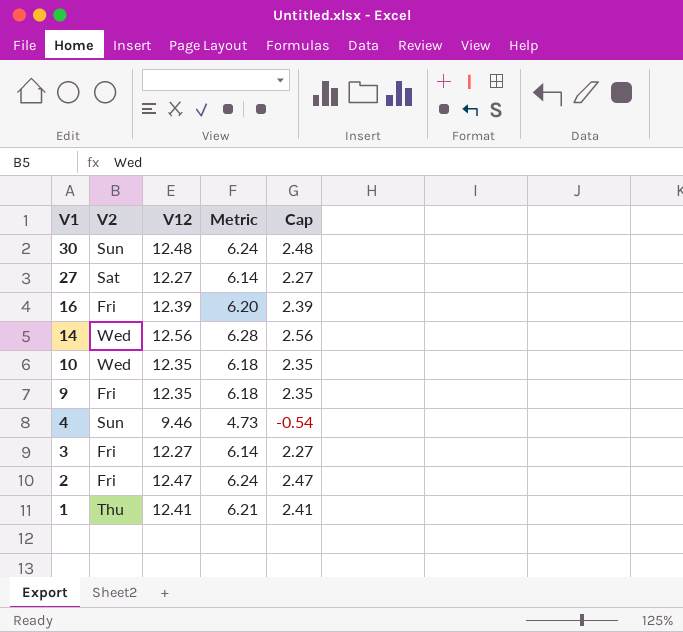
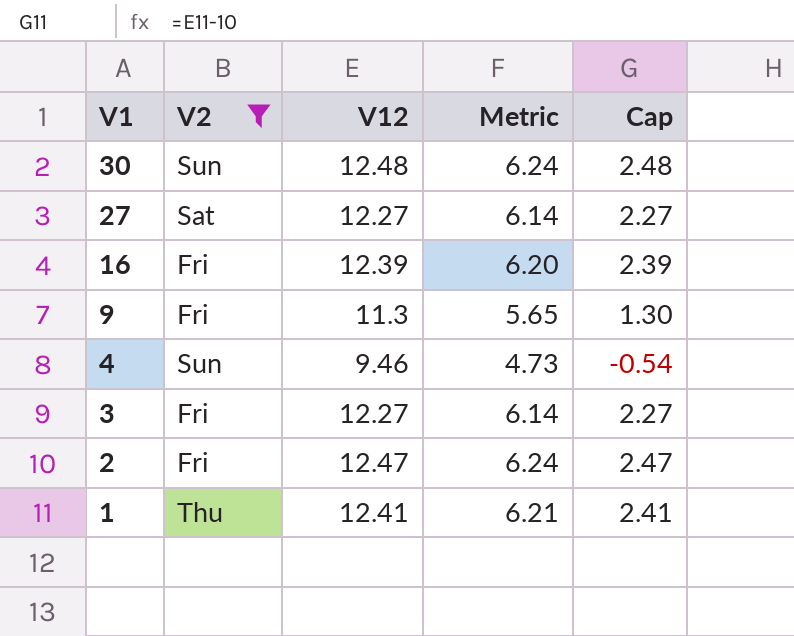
filter: none -> V2 != Wed
9 | V12: 12.35 -> 11.3
9 | Metric: 6.18 -> 5.65
9 | Cap: 2.35 -> 1.30

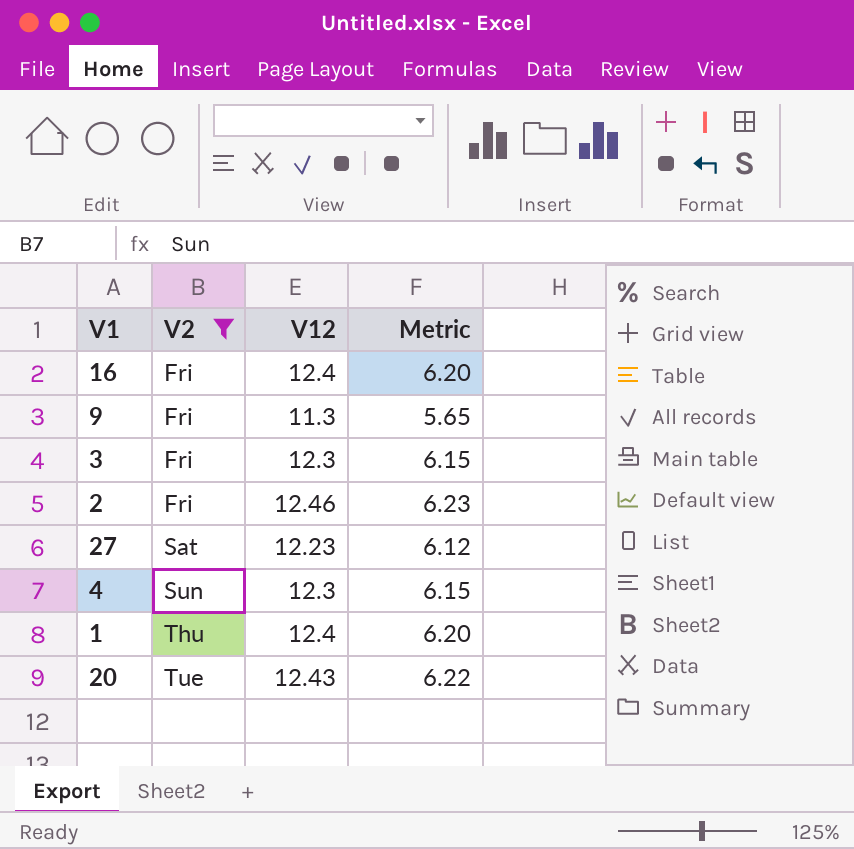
row order: V1 descending -> V2 ascending
column Cap | formula: [V12] - 10 -> none
row 30: Sun | 12.48 | 6.24 | 2.48 -> none
16 | V12: 12.39 -> 12.4
3 | V12: 12.27 -> 12.3
3 | Metric: 6.14 -> 6.15
2 | V12: 12.47 -> 12.46
2 | Metric: 6.24 -> 6.23
27 | V12: 12.27 -> 12.23
27 | Metric: 6.14 -> 6.12
4 | V12: 9.46 -> 12.3
4 | Metric: 4.73 -> 6.15
1 | V12: 12.41 -> 12.4
1 | Metric: 6.21 -> 6.20
row 20: none -> Tue | 12.43 | 6.22

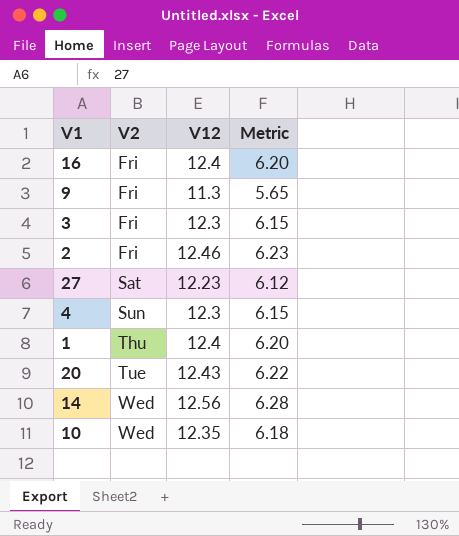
filter: V2 != Wed -> none

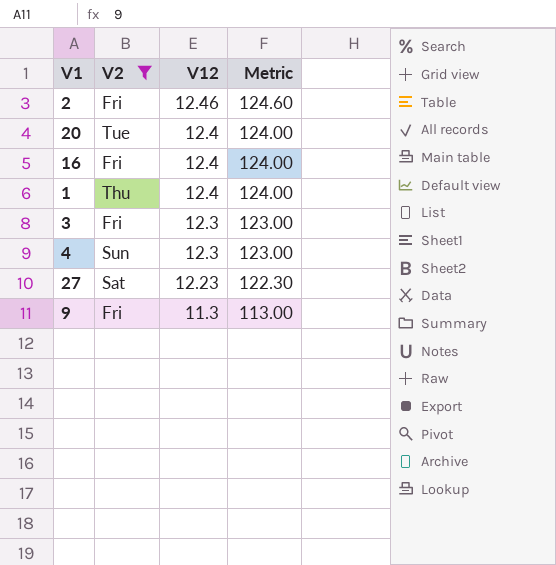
filter: none -> V2 != Wed
row order: V2 ascending -> V12 descending
column Metric | formula: [V12] * 0.5 -> [V12] * 10
20 | V12: 12.43 -> 12.4

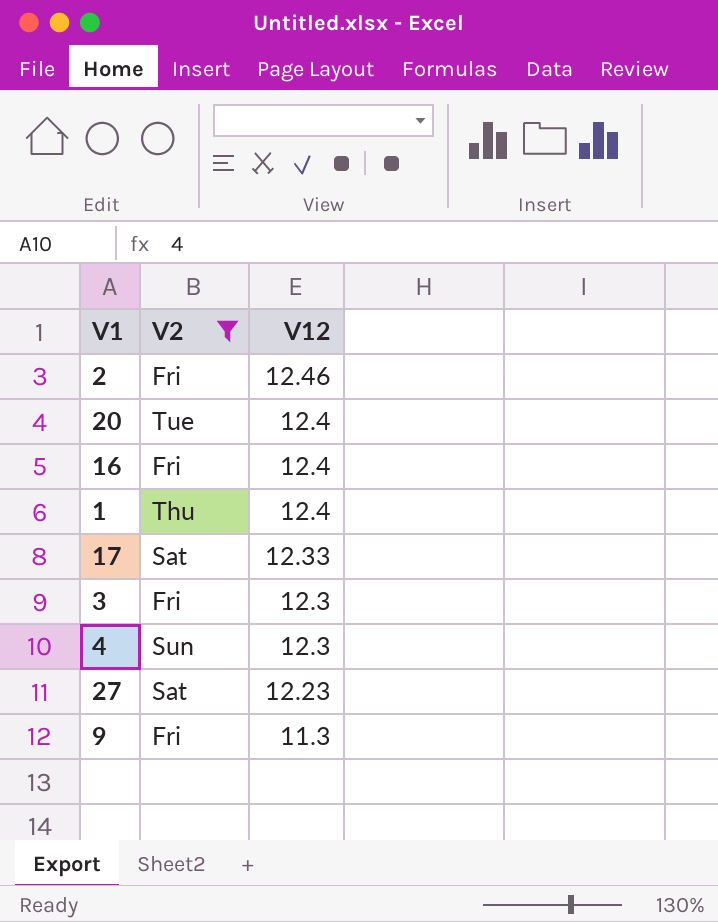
column Metric | formula: [V12] * 10 -> none
row 17: none -> Sat | 12.33

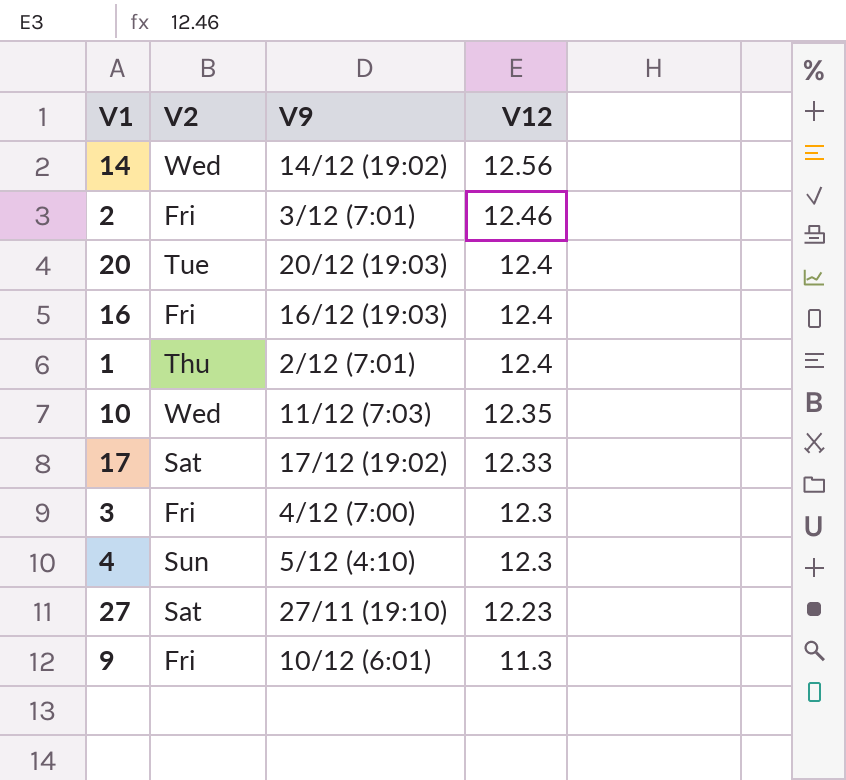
filter: V2 != Wed -> none
column V9 | position: none -> 3

